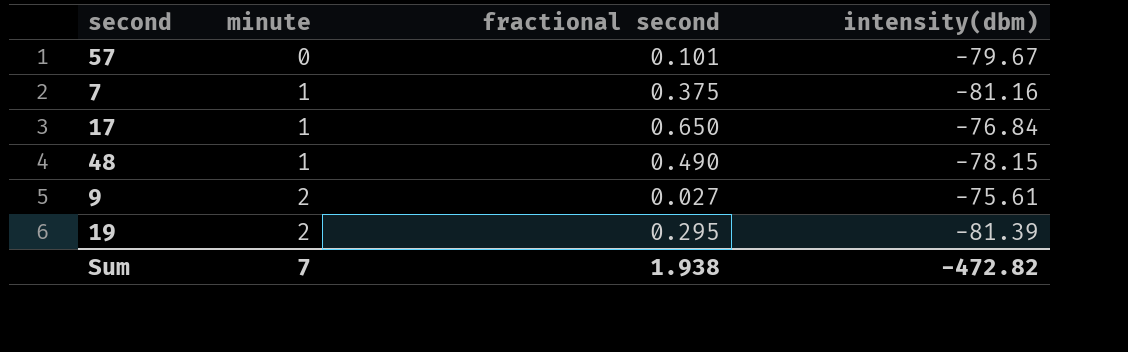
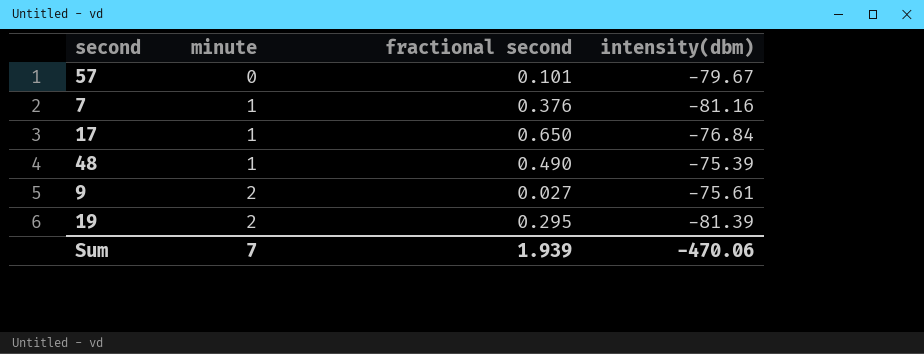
7 | fractional second: 0.375 -> 0.376
48 | intensity(dbm): -78.15 -> -75.39
Sum | fractional second: 1.938 -> 1.939
Sum | intensity(dbm): -472.82 -> -470.06

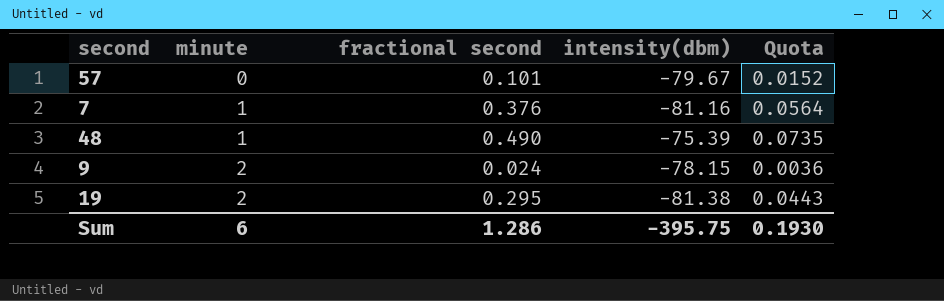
column Quota | formula: none -> [fractional second] * 0.15
row 17: 1 | 0.650 | -76.84 -> none
9 | fractional second: 0.027 -> 0.024
9 | intensity(dbm): -75.61 -> -78.15
19 | intensity(dbm): -81.39 -> -81.38
Sum | minute: 7 -> 6
Sum | fractional second: 1.939 -> 1.286
Sum | intensity(dbm): -470.06 -> -395.75

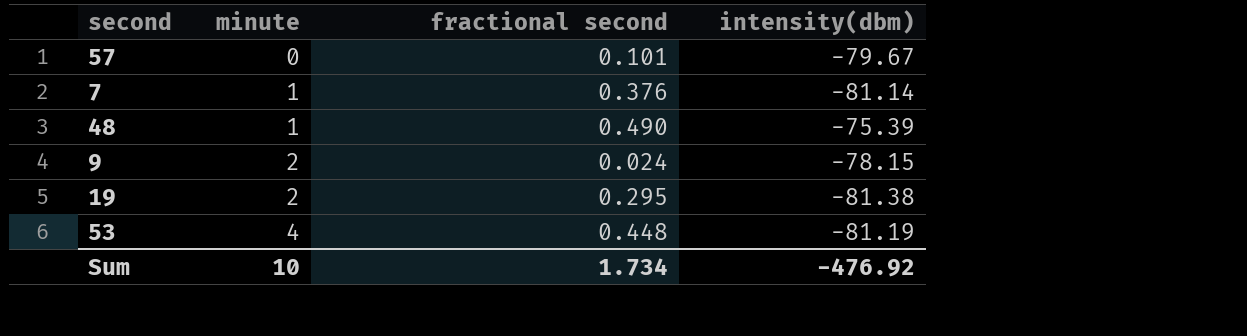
column Quota | formula: [fractional second] * 0.15 -> none
7 | intensity(dbm): -81.16 -> -81.14
row 53: none -> 4 | 0.448 | -81.19
Sum | minute: 6 -> 10
Sum | fractional second: 1.286 -> 1.734
Sum | intensity(dbm): -395.75 -> -476.92

